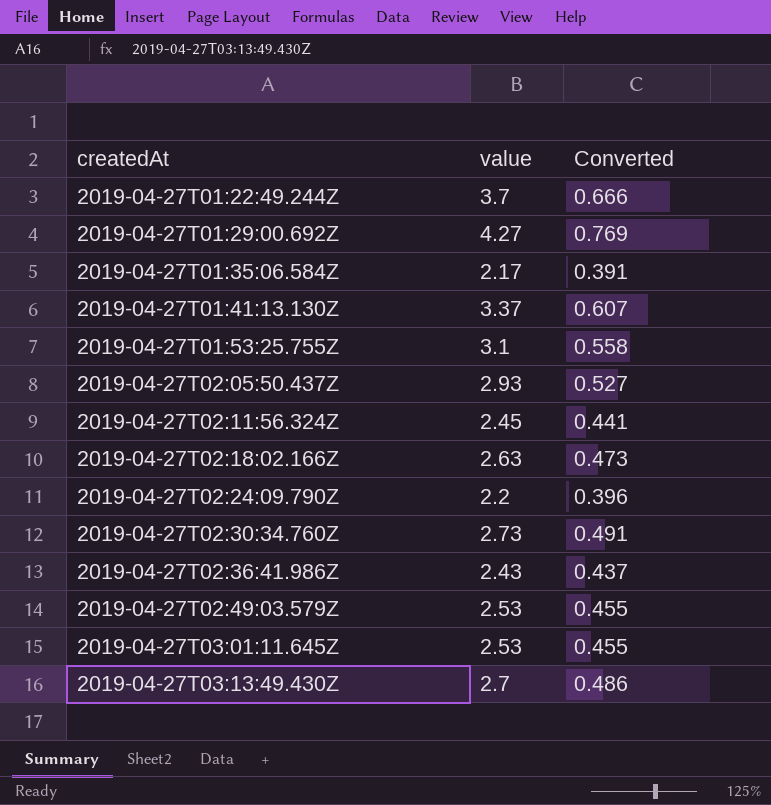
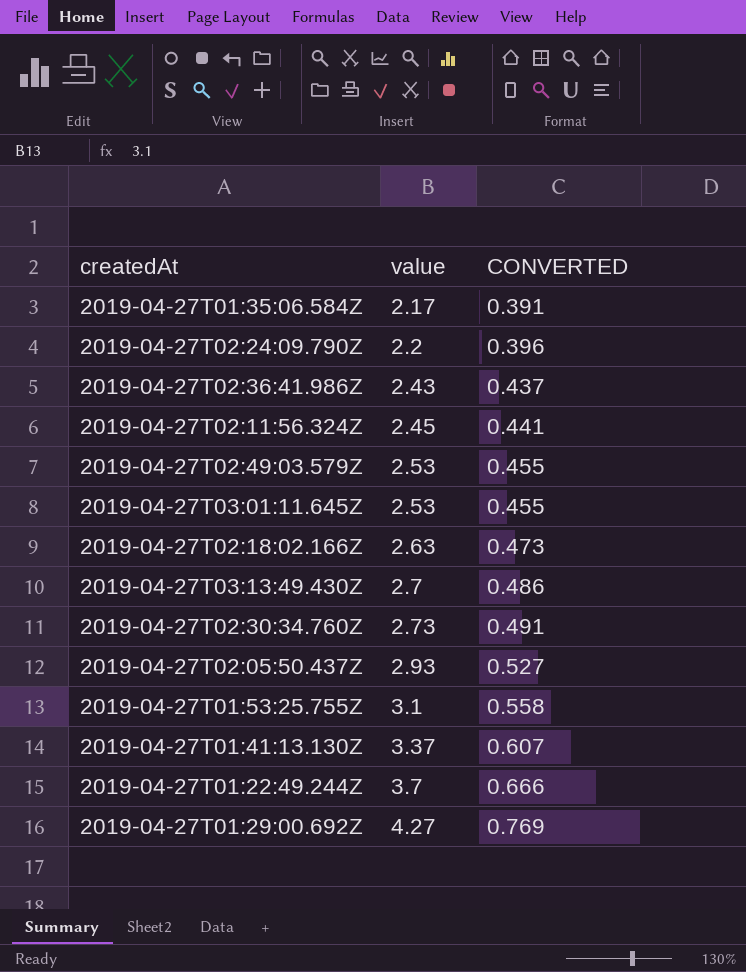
row order: createdAt ascending -> value ascending
column name: Converted -> CONVERTED

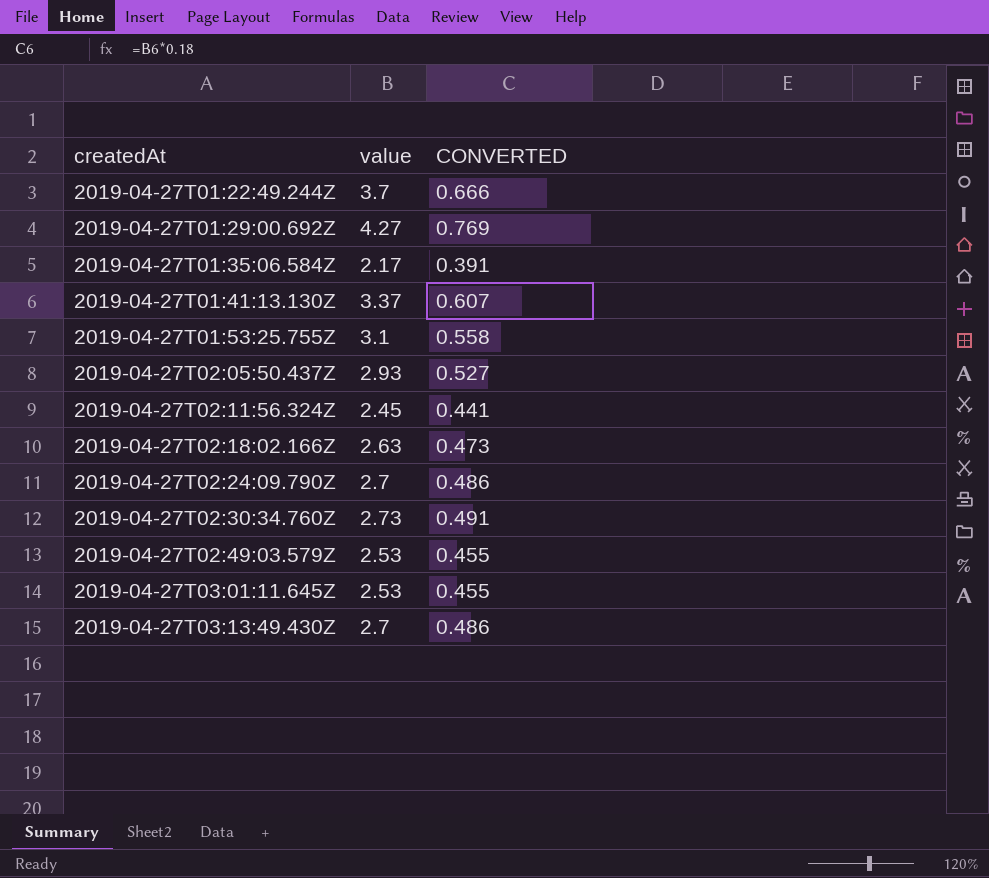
row order: value ascending -> createdAt ascending
row 2019-04-27T02:36:41.986Z: 2.43 | 0.437 -> none
2019-04-27T02:24:09.790Z | value: 2.2 -> 2.7
2019-04-27T02:24:09.790Z | CONVERTED: 0.396 -> 0.486

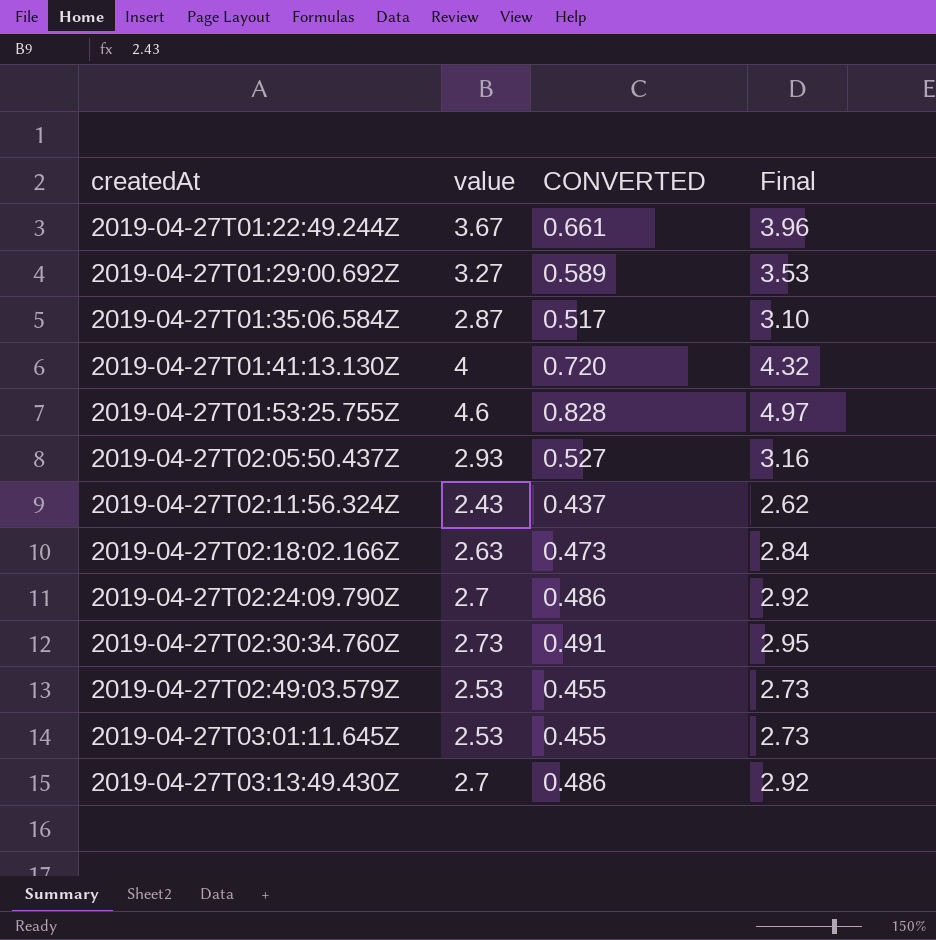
column Final | formula: none -> [value] * 1.08
2019-04-27T01:22:49.244Z | value: 3.7 -> 3.67
2019-04-27T01:22:49.244Z | CONVERTED: 0.666 -> 0.661
2019-04-27T01:29:00.692Z | value: 4.27 -> 3.27
2019-04-27T01:29:00.692Z | CONVERTED: 0.769 -> 0.589
2019-04-27T01:35:06.584Z | value: 2.17 -> 2.87
2019-04-27T01:35:06.584Z | CONVERTED: 0.391 -> 0.517
2019-04-27T01:41:13.130Z | value: 3.37 -> 4
2019-04-27T01:41:13.130Z | CONVERTED: 0.607 -> 0.720
2019-04-27T01:53:25.755Z | value: 3.1 -> 4.6
2019-04-27T01:53:25.755Z | CONVERTED: 0.558 -> 0.828
2019-04-27T02:11:56.324Z | value: 2.45 -> 2.43
2019-04-27T02:11:56.324Z | CONVERTED: 0.441 -> 0.437

